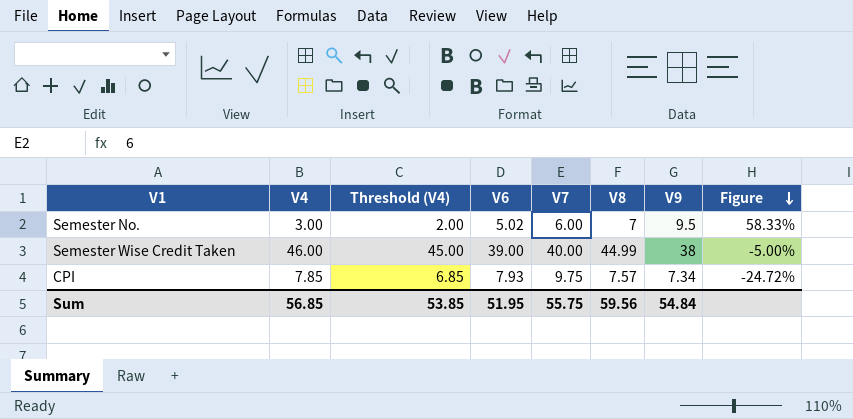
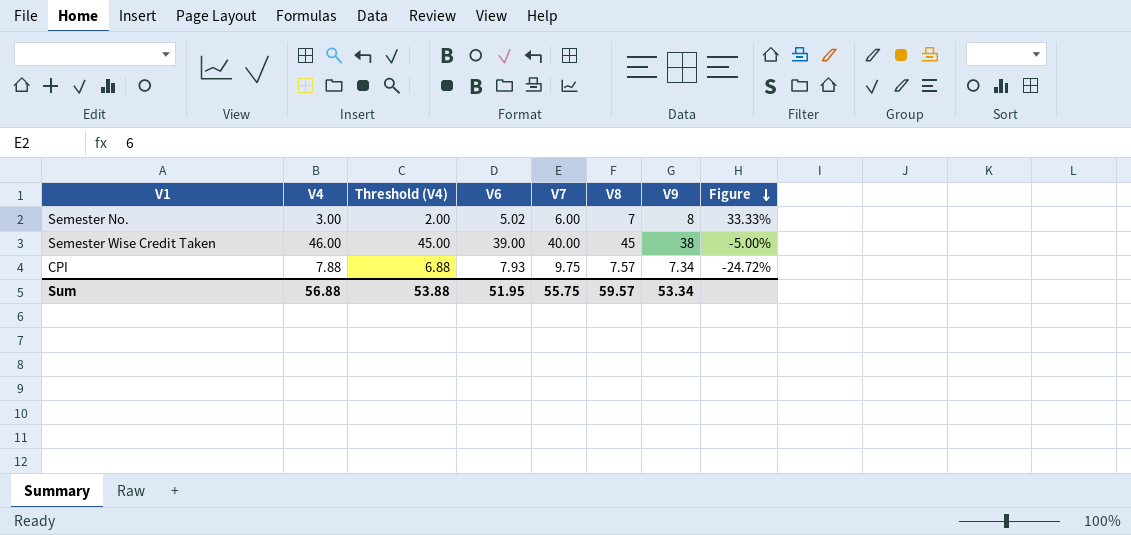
Semester No. | V9: 9.5 -> 8
Semester No. | Figure: 58.33% -> 33.33%
Semester Wise Credit Taken | V8: 44.99 -> 45
CPI | V4: 7.85 -> 7.88
CPI | Threshold (V4): 6.85 -> 6.88
Sum | V4: 56.85 -> 56.88
Sum | Threshold (V4): 53.85 -> 53.88
Sum | V8: 59.56 -> 59.57
Sum | V9: 54.84 -> 53.34

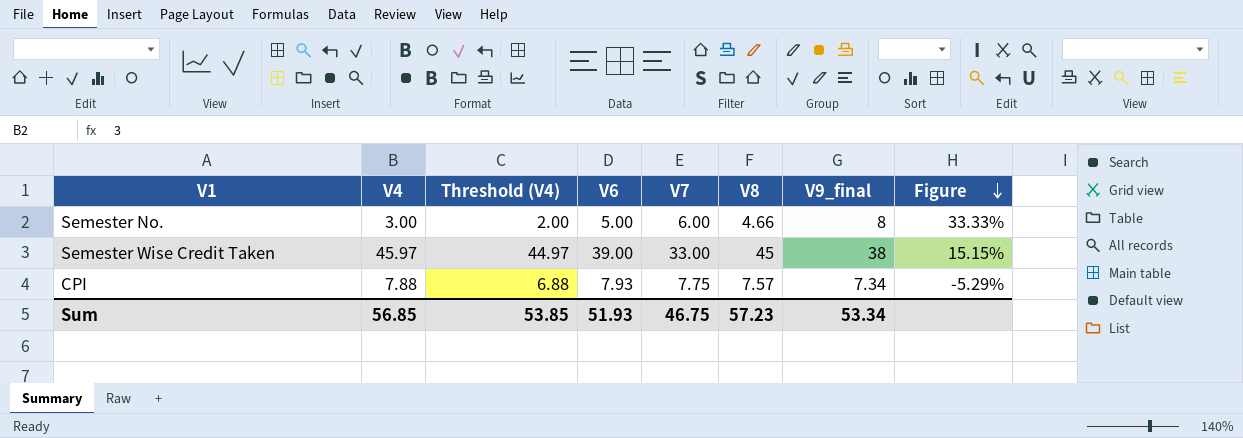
column name: V9 -> V9_final
Semester No. | V6: 5.02 -> 5.00
Semester No. | V8: 7 -> 4.66
Semester Wise Credit Taken | V4: 46.00 -> 45.97
Semester Wise Credit Taken | Threshold (V4): 45.00 -> 44.97
Semester Wise Credit Taken | V7: 40.00 -> 33.00
Semester Wise Credit Taken | Figure: -5.00% -> 15.15%
CPI | V7: 9.75 -> 7.75
CPI | Figure: -24.72% -> -5.29%
Sum | V4: 56.88 -> 56.85
Sum | Threshold (V4): 53.88 -> 53.85
Sum | V6: 51.95 -> 51.93
Sum | V7: 55.75 -> 46.75
Sum | V8: 59.57 -> 57.23

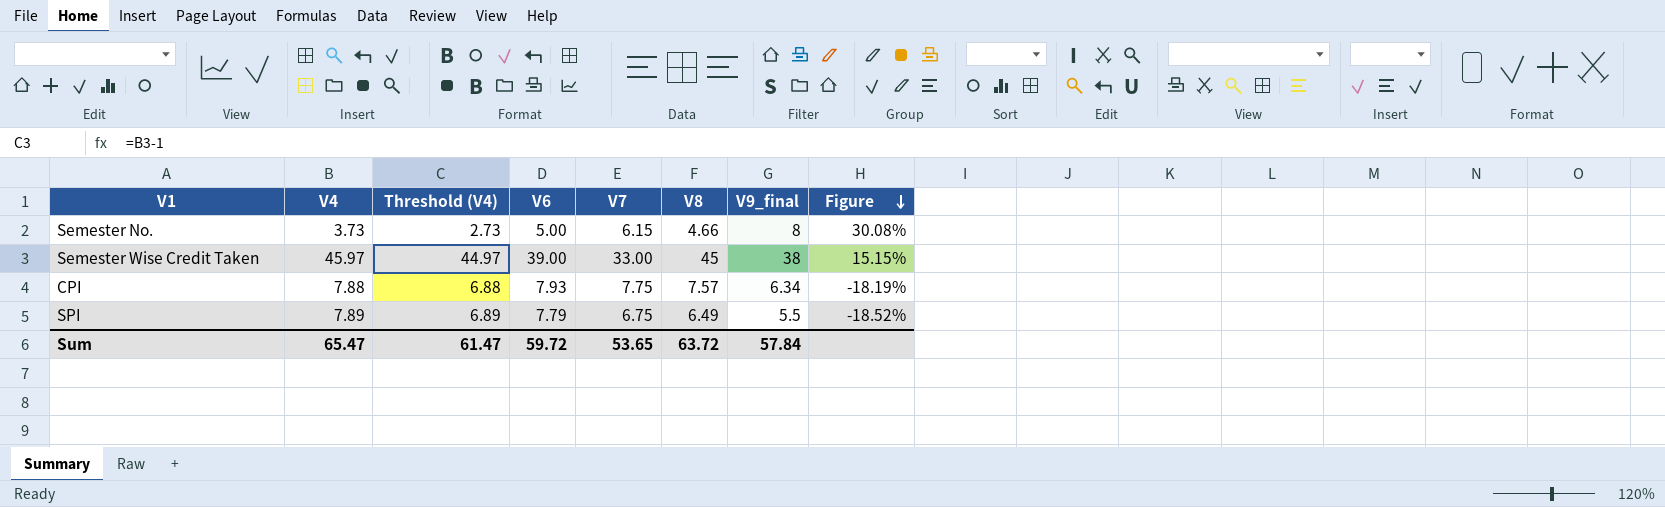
Semester No. | V4: 3.00 -> 3.73
Semester No. | Threshold (V4): 2.00 -> 2.73
Semester No. | V7: 6.00 -> 6.15
Semester No. | Figure: 33.33% -> 30.08%
CPI | V9_final: 7.34 -> 6.34
CPI | Figure: -5.29% -> -18.19%
row SPI: none -> 7.89 | 6.89 | 7.79 | 6.75 | 6.49 | 5.5 | -18.52%
Sum | V4: 56.85 -> 65.47
Sum | Threshold (V4): 53.85 -> 61.47
Sum | V6: 51.93 -> 59.72
Sum | V7: 46.75 -> 53.65
Sum | V8: 57.23 -> 63.72
Sum | V9_final: 53.34 -> 57.84

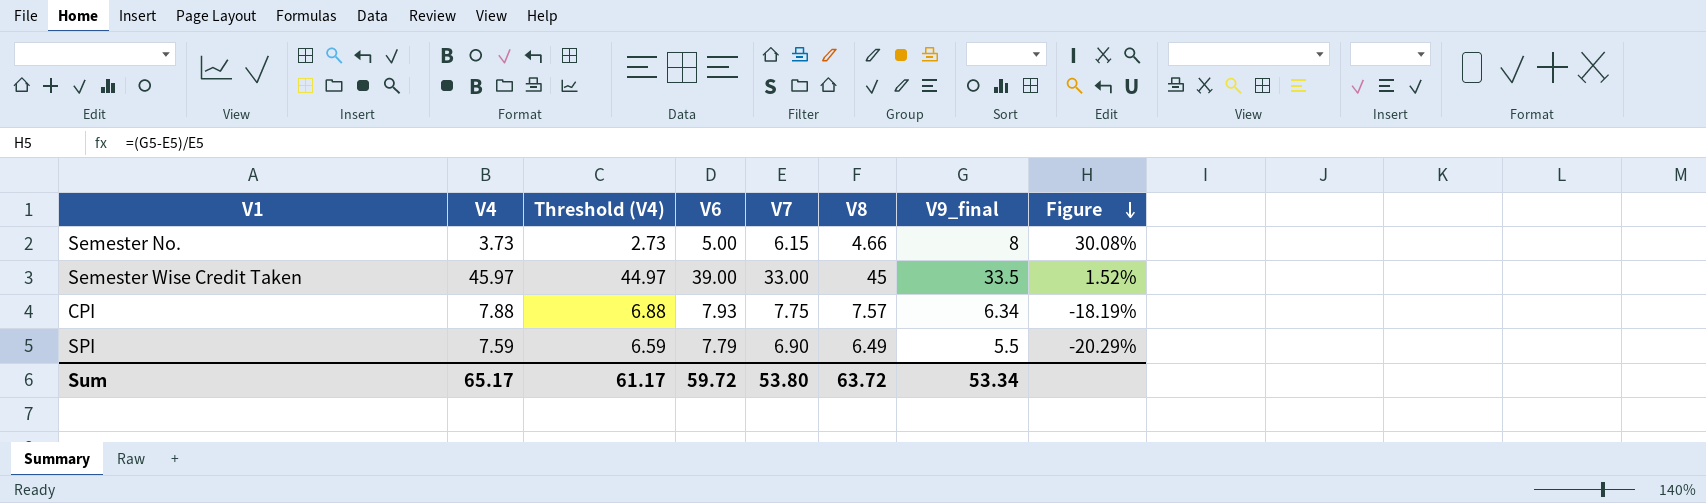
Semester Wise Credit Taken | V9_final: 38 -> 33.5
Semester Wise Credit Taken | Figure: 15.15% -> 1.52%
SPI | V4: 7.89 -> 7.59
SPI | Threshold (V4): 6.89 -> 6.59
SPI | V7: 6.75 -> 6.90
SPI | Figure: -18.52% -> -20.29%
Sum | V4: 65.47 -> 65.17
Sum | Threshold (V4): 61.47 -> 61.17
Sum | V7: 53.65 -> 53.80
Sum | V9_final: 57.84 -> 53.34

